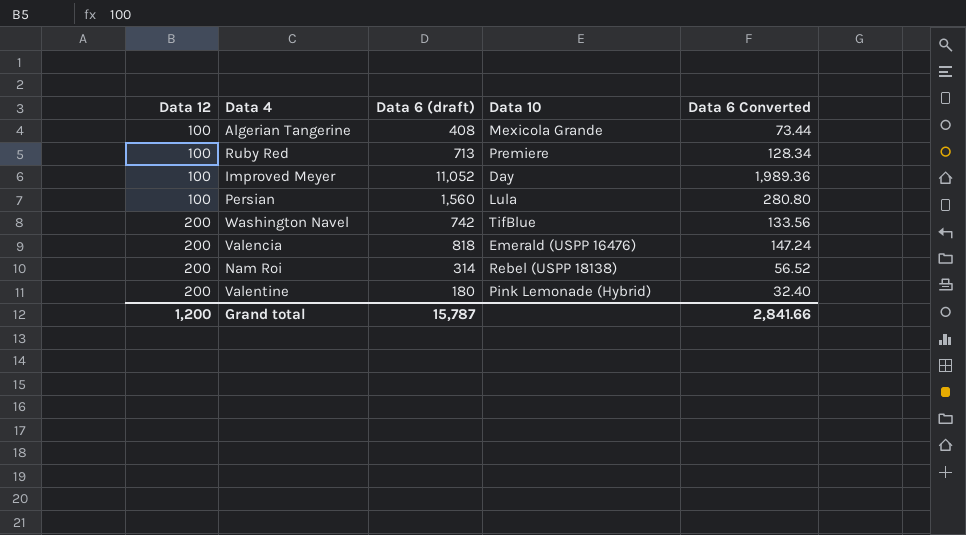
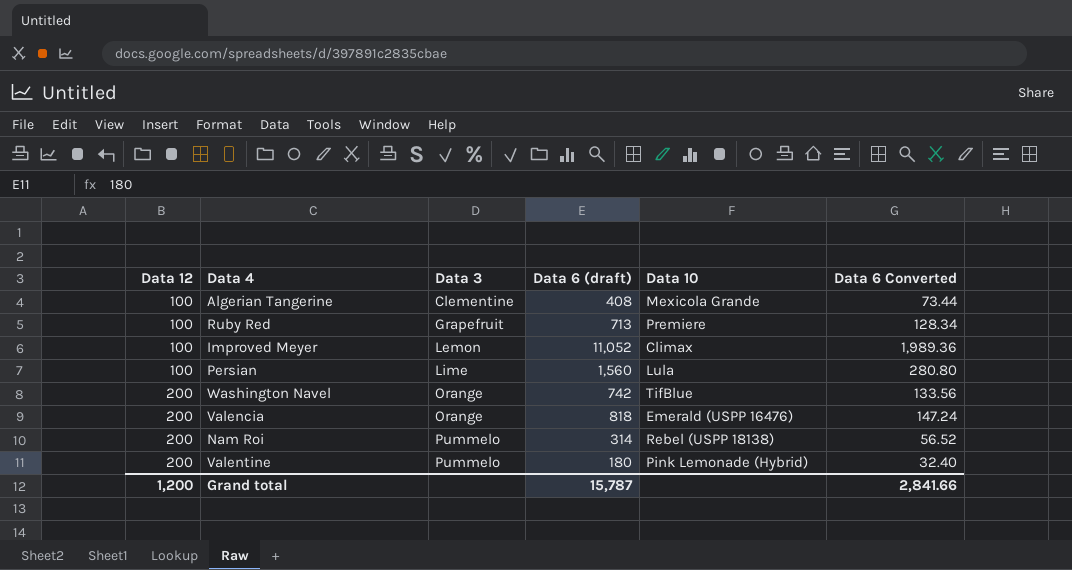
column Data 3 | position: none -> 3
Improved Meyer | Data 10: Day -> Climax

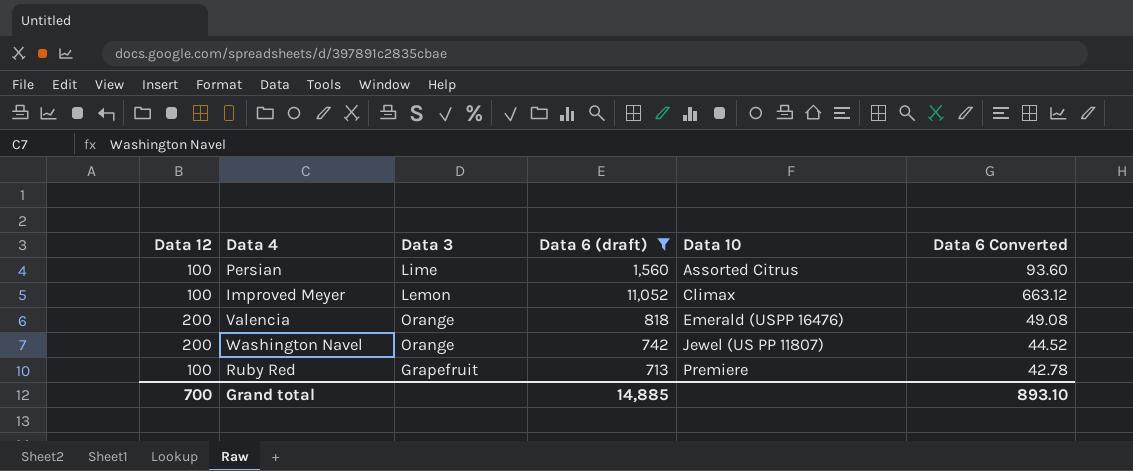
filter: none -> Data 6 (draft) >= 713
row order: Data 12 ascending -> Data 10 ascending
column Data 6 Converted | formula: [Data 6 (draft)] * 0.18 -> [Data 6 (draft)] * 0.06
Persian | Data 10: Lula -> Assorted Citrus
Washington Navel | Data 10: TifBlue -> Jewel (US PP 11807)
Grand total | Data 12: 1,200 -> 700
Grand total | Data 6 (draft): 15,787 -> 14,885
Grand total | Data 6 Converted: 2,841.66 -> 893.10

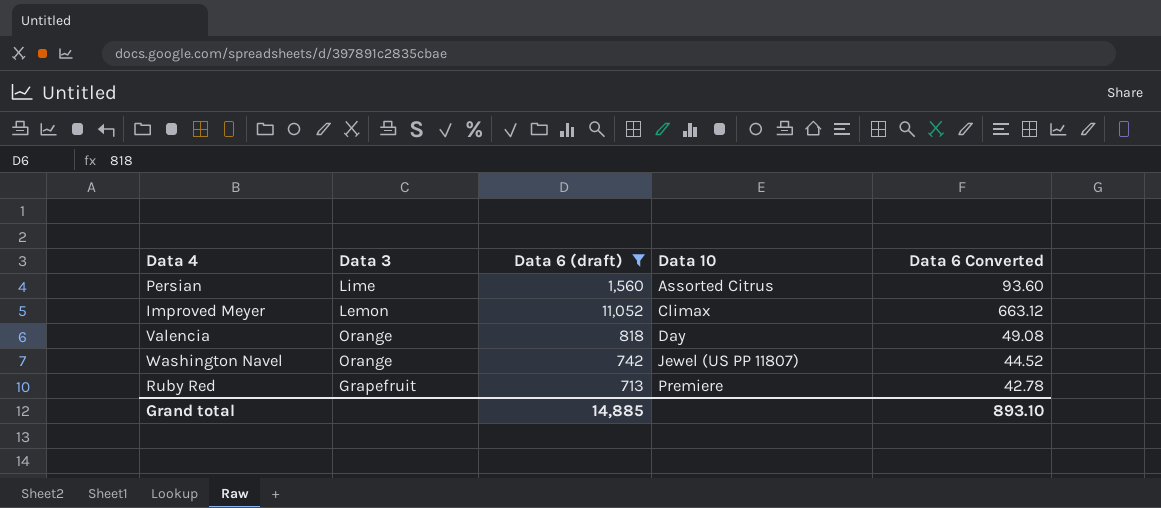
column Data 12 | position: 1 -> none
Valencia | Data 10: Emerald (USPP 16476) -> Day

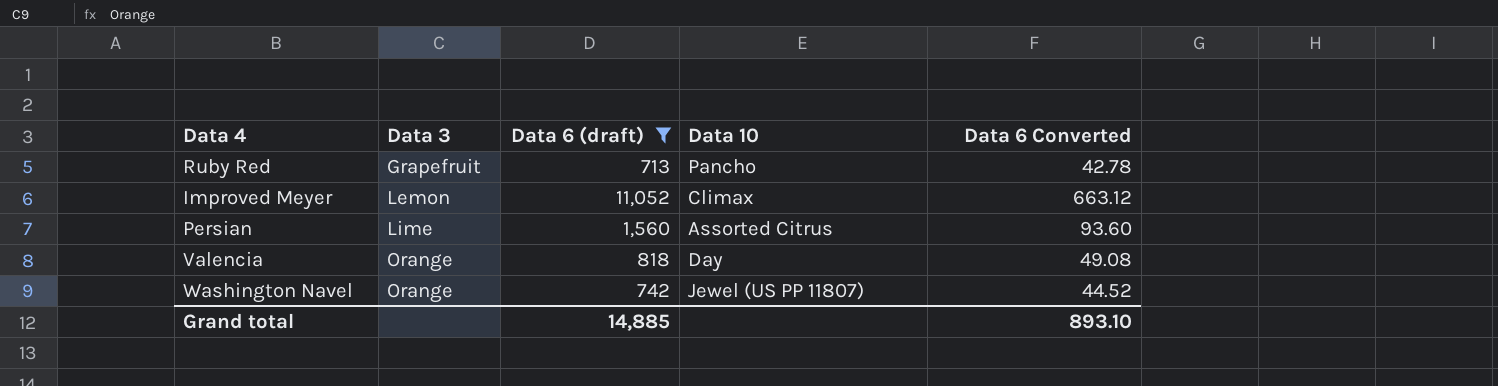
row order: Data 10 ascending -> Data 3 ascending
Ruby Red | Data 10: Premiere -> Pancho

